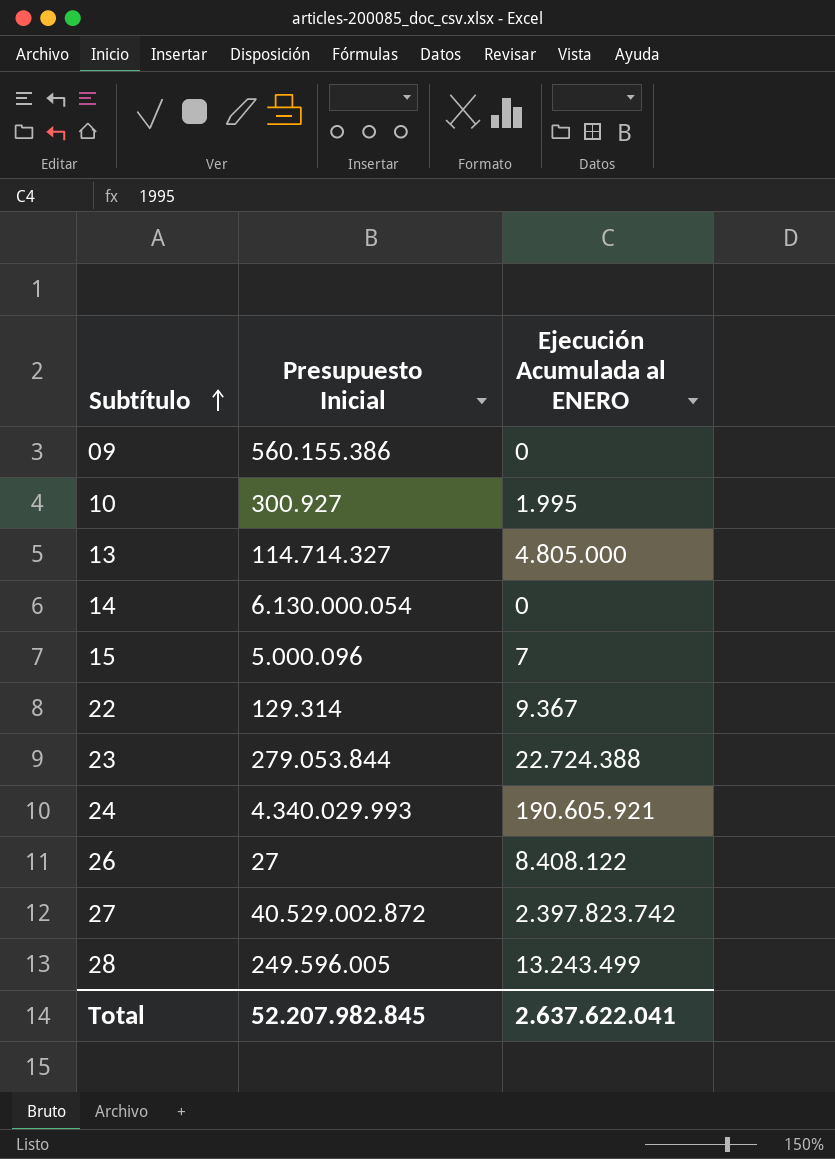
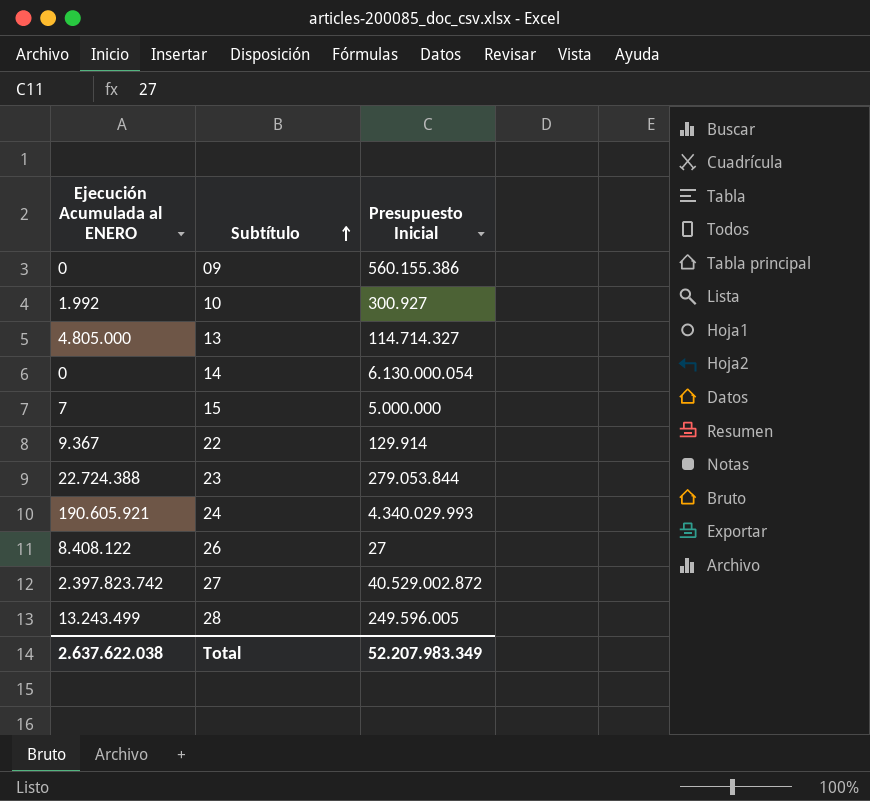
column Ejecución Acumulada al ENERO | position: 3 -> 1
10 | Ejecución Acumulada al ENERO: 1.995 -> 1.992
15 | Presupuesto Inicial: 5.000.096 -> 5.000.000
22 | Presupuesto Inicial: 129.314 -> 129.914
Total | Ejecución Acumulada al ENERO: 2.637.622.041 -> 2.637.622.038
Total | Presupuesto Inicial: 52.207.982.845 -> 52.207.983.349

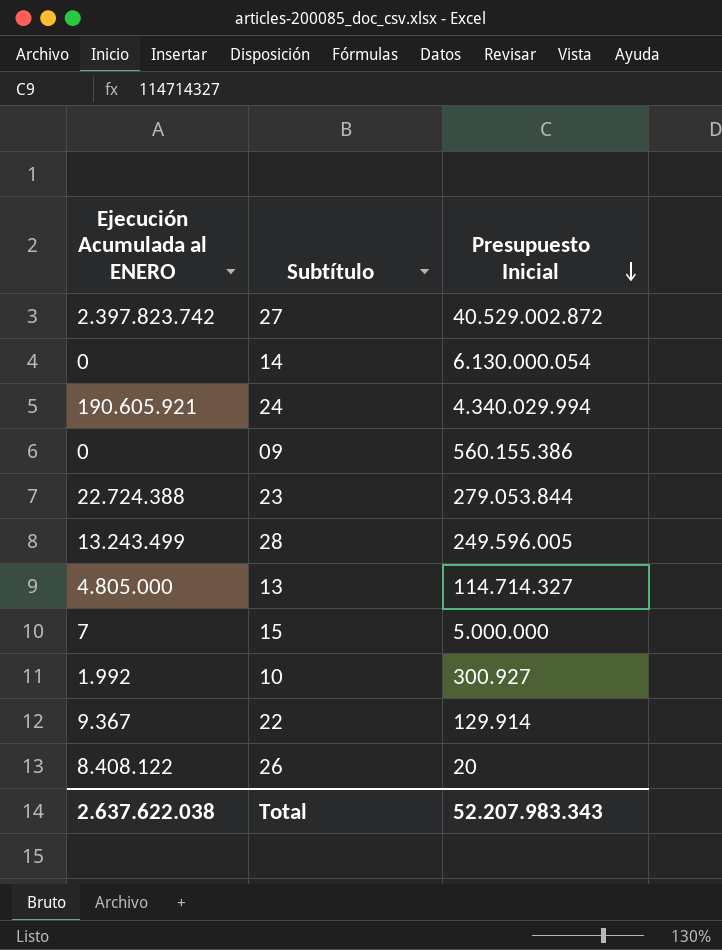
row order: Subtítulo ascending -> Presupuesto Inicial descending
24 | Presupuesto Inicial: 4.340.029.993 -> 4.340.029.994
26 | Presupuesto Inicial: 27 -> 20
Total | Presupuesto Inicial: 52.207.983.349 -> 52.207.983.343

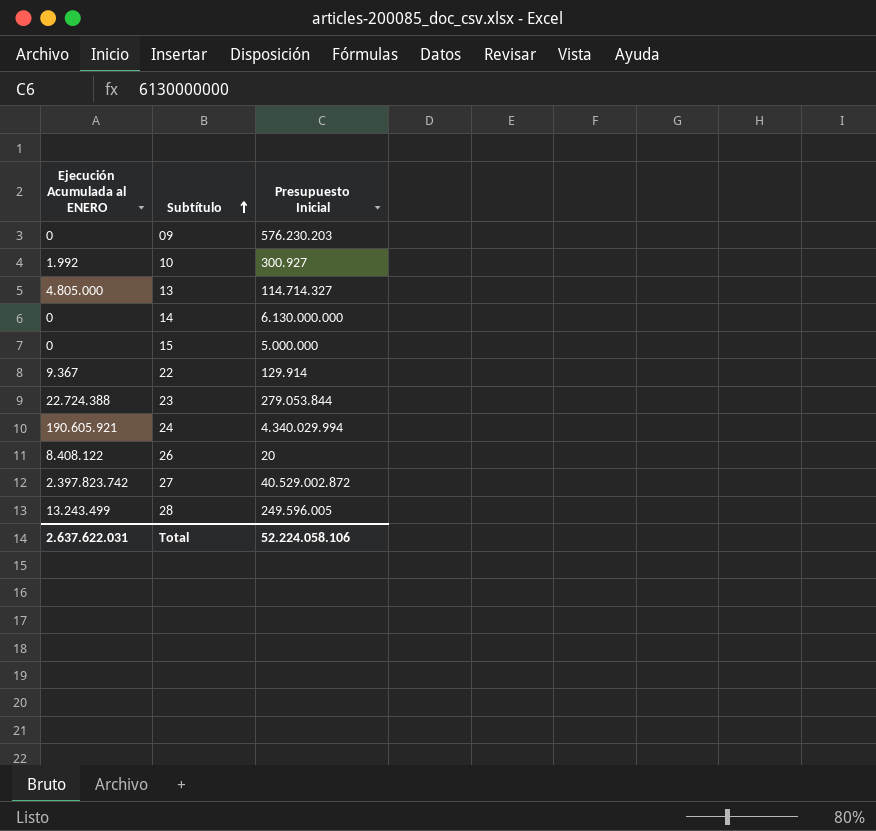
row order: Presupuesto Inicial descending -> Subtítulo ascending
09 | Presupuesto Inicial: 560.155.386 -> 576.230.203
14 | Presupuesto Inicial: 6.130.000.054 -> 6.130.000.000
15 | Ejecución Acumulada al ENERO: 7 -> 0
Total | Ejecución Acumulada al ENERO: 2.637.622.038 -> 2.637.622.031
Total | Presupuesto Inicial: 52.207.983.343 -> 52.224.058.106

